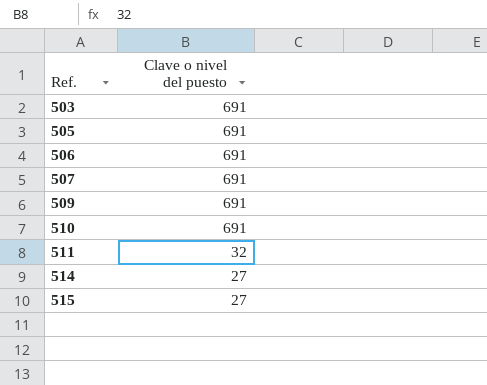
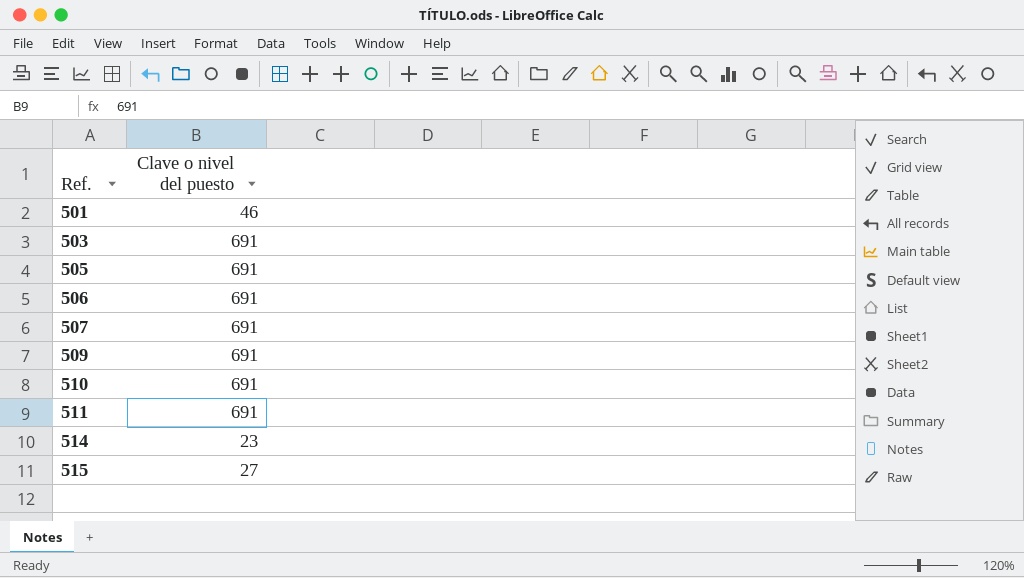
row 501: none -> 46
511 | Clave o nivel del puesto: 32 -> 691
514 | Clave o nivel del puesto: 27 -> 23

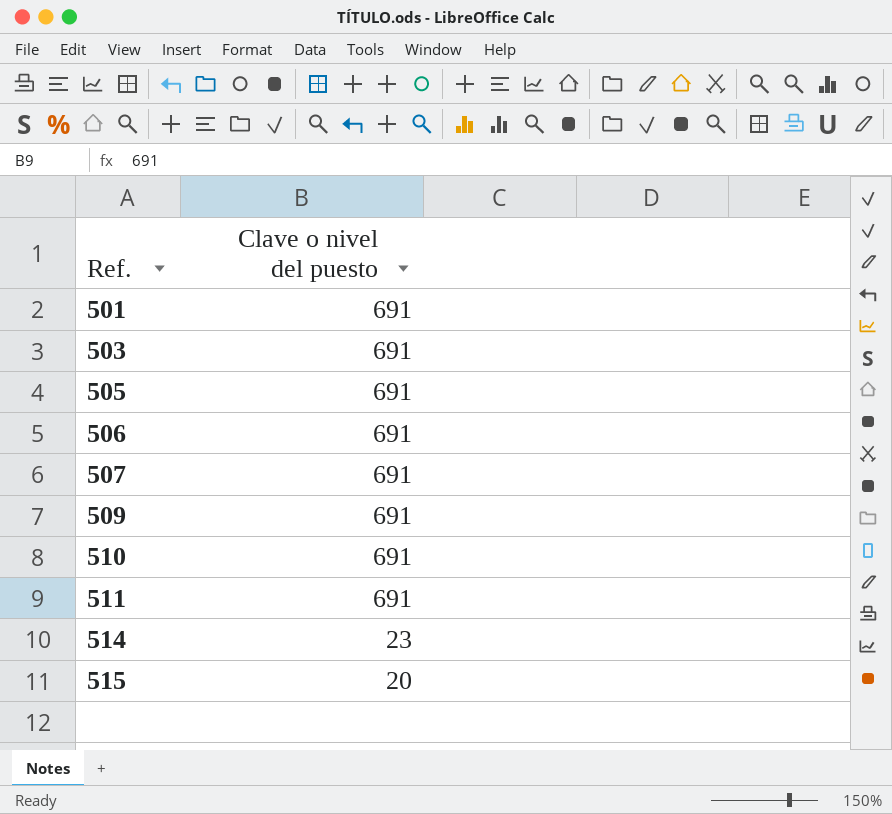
501 | Clave o nivel del puesto: 46 -> 691
515 | Clave o nivel del puesto: 27 -> 20

